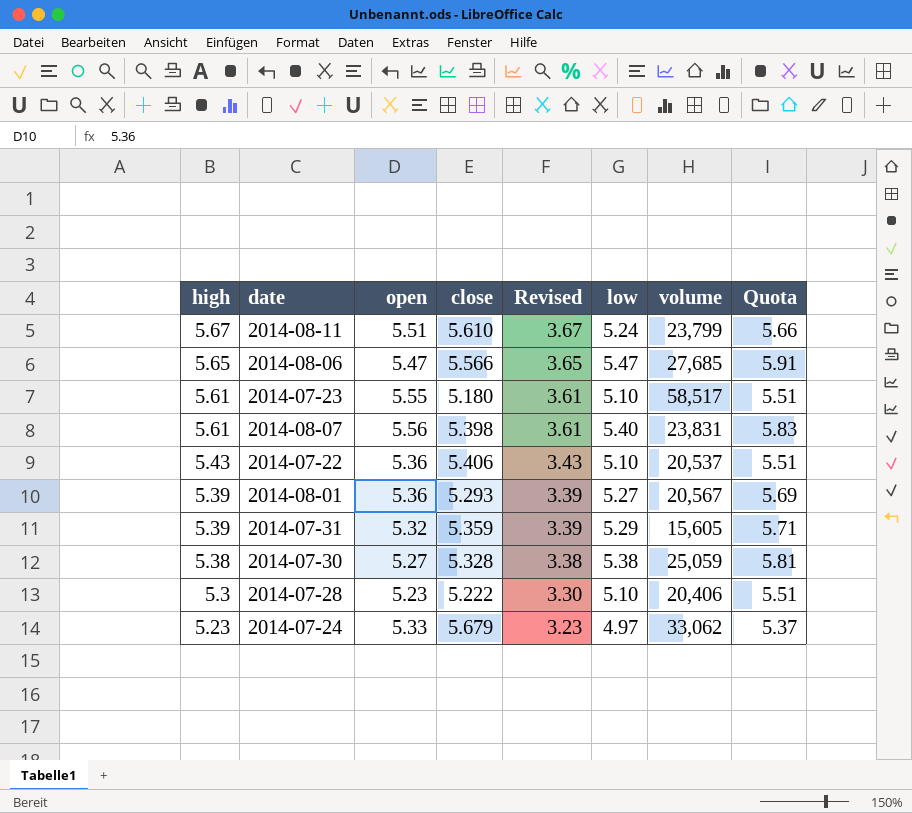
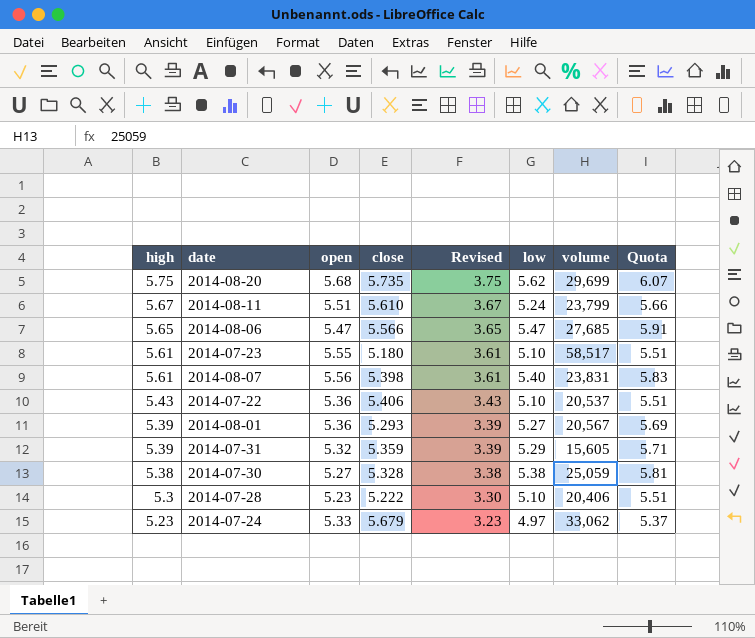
row 2014-08-20: none -> 5.75 | 5.68 | 5.735 | 3.75 | 5.62 | 29,699 | 6.07

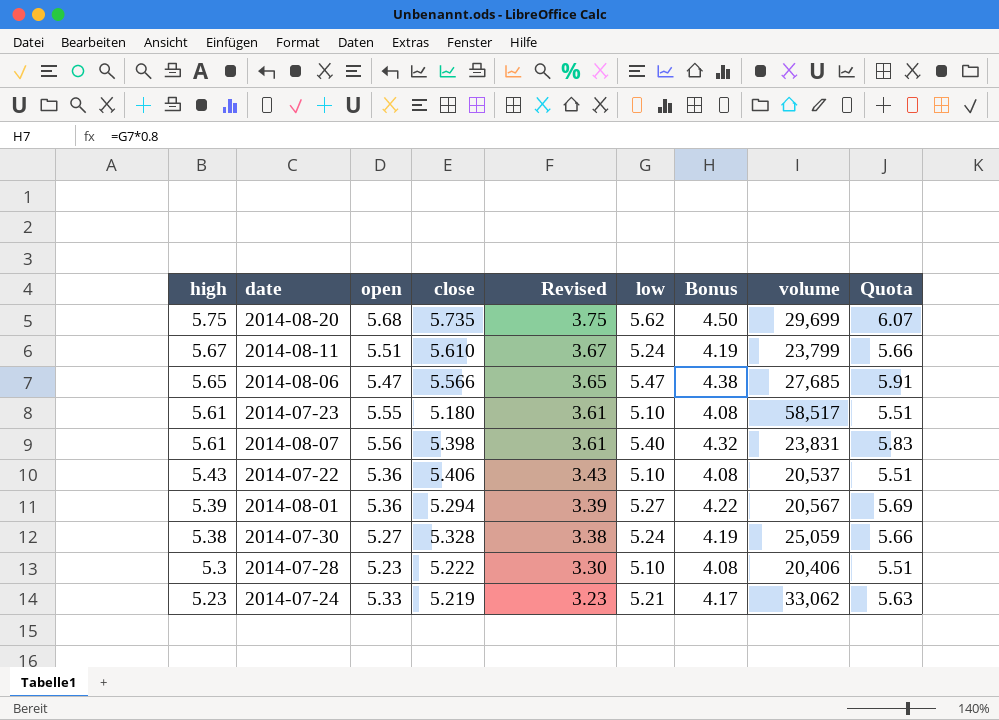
column Bonus | formula: none -> [low] * 0.8
row 2014-07-31: 5.39 | 5.32 | 5.359 | 3.39 | 5.29 | 15,605 | 5.71 -> none
2014-08-01 | close: 5.293 -> 5.294
2014-07-30 | low: 5.38 -> 5.24
2014-07-30 | Quota: 5.81 -> 5.66
2014-07-24 | close: 5.679 -> 5.219
2014-07-24 | low: 4.97 -> 5.21
2014-07-24 | Quota: 5.37 -> 5.63

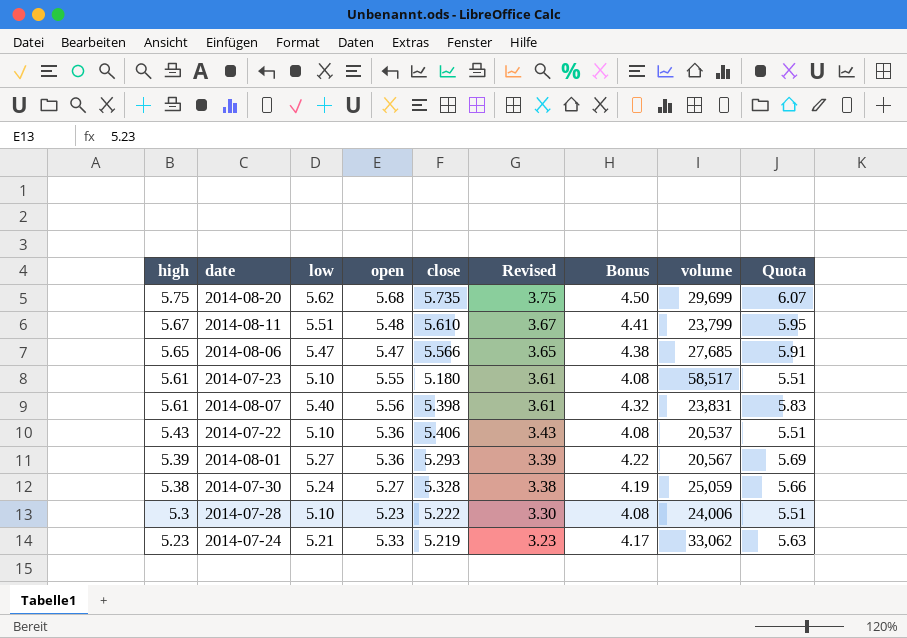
column low | position: 6 -> 3
2014-08-11 | low: 5.24 -> 5.51
2014-08-11 | open: 5.51 -> 5.48
2014-08-11 | Bonus: 4.19 -> 4.41
2014-08-11 | Quota: 5.66 -> 5.95
2014-08-01 | close: 5.294 -> 5.293
2014-07-28 | volume: 20,406 -> 24,006

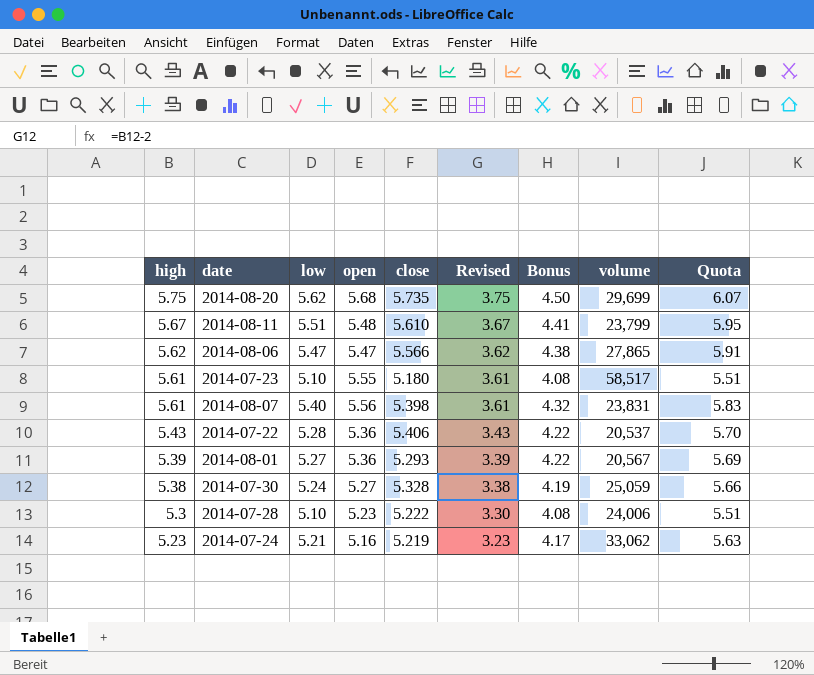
2014-08-06 | high: 5.65 -> 5.62
2014-08-06 | Revised: 3.65 -> 3.62
2014-08-06 | volume: 27,685 -> 27,865
2014-07-22 | low: 5.10 -> 5.28
2014-07-22 | Bonus: 4.08 -> 4.22
2014-07-22 | Quota: 5.51 -> 5.70
2014-07-24 | open: 5.33 -> 5.16

